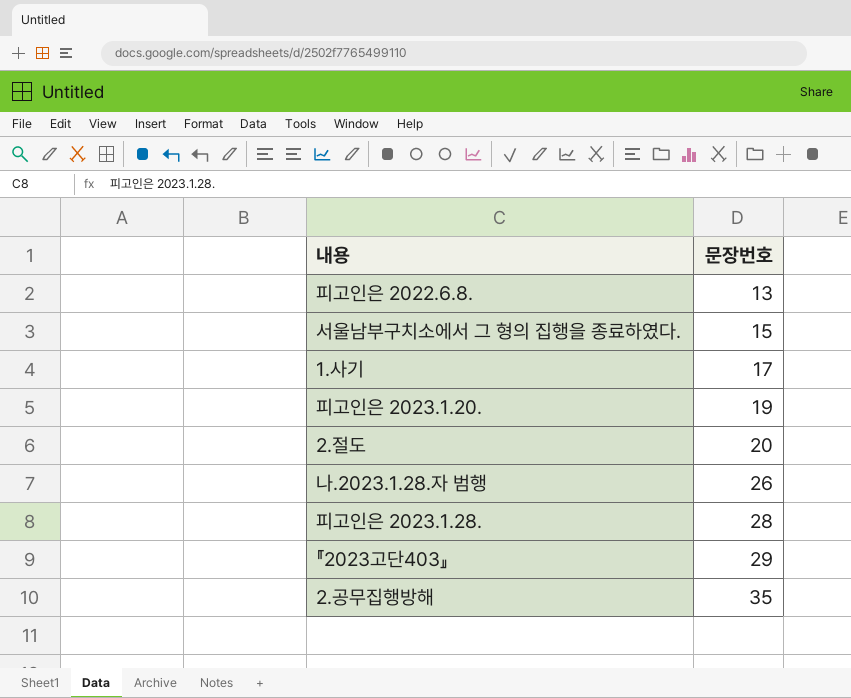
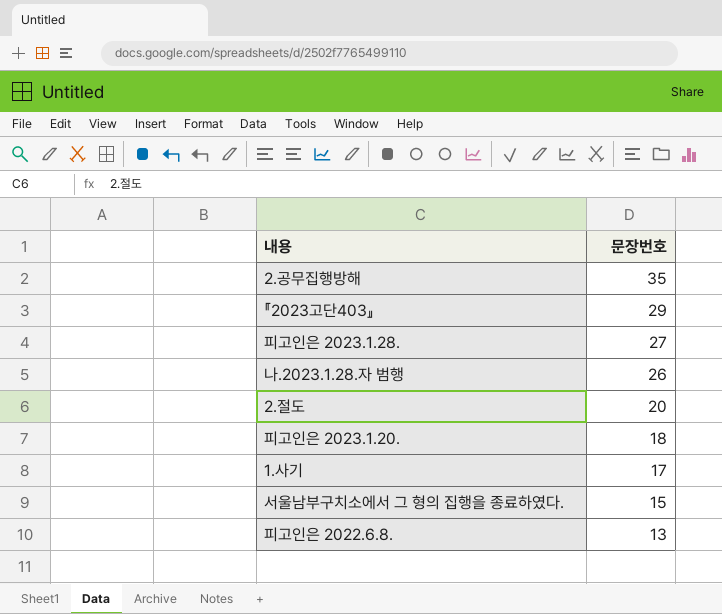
row order: 문장번호 ascending -> 문장번호 descending
피고인은 2023.1.28. | 문장번호: 28 -> 27
피고인은 2023.1.20. | 문장번호: 19 -> 18

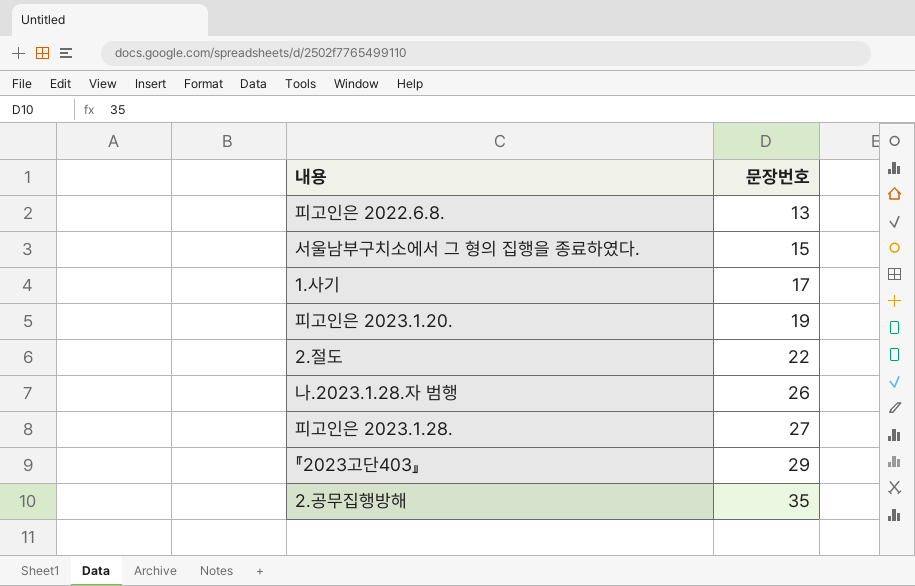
row order: 문장번호 descending -> 문장번호 ascending
피고인은 2023.1.20. | 문장번호: 18 -> 19
2.절도 | 문장번호: 20 -> 22

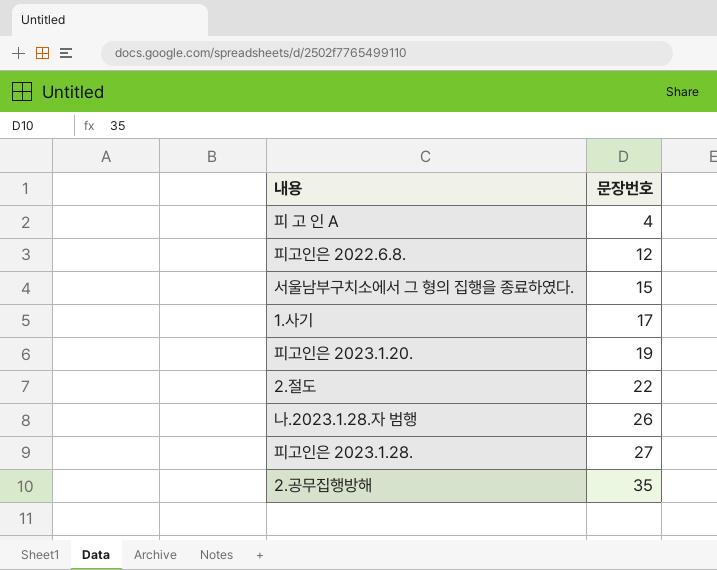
row 『2023고단403』: 29 -> none
row 피 고 인 A: none -> 4
피고인은 2022.6.8. | 문장번호: 13 -> 12

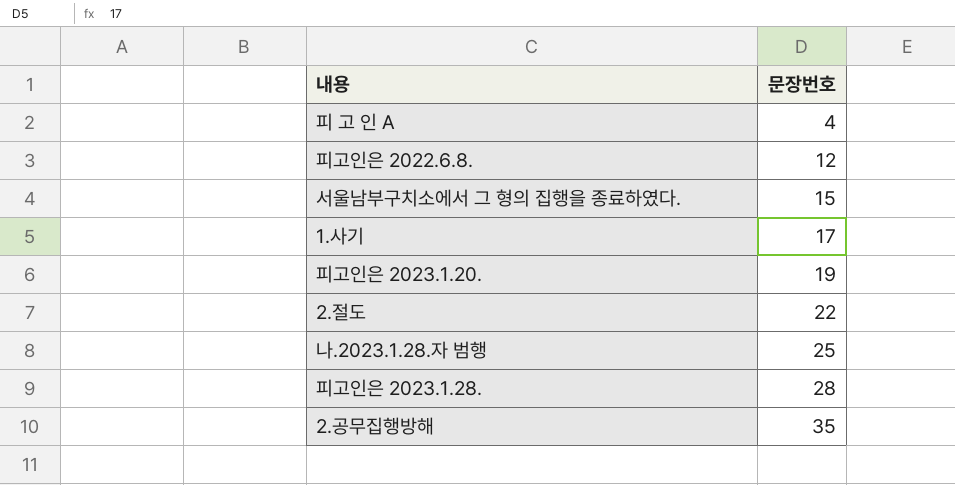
나.2023.1.28.자 범행 | 문장번호: 26 -> 25
피고인은 2023.1.28. | 문장번호: 27 -> 28

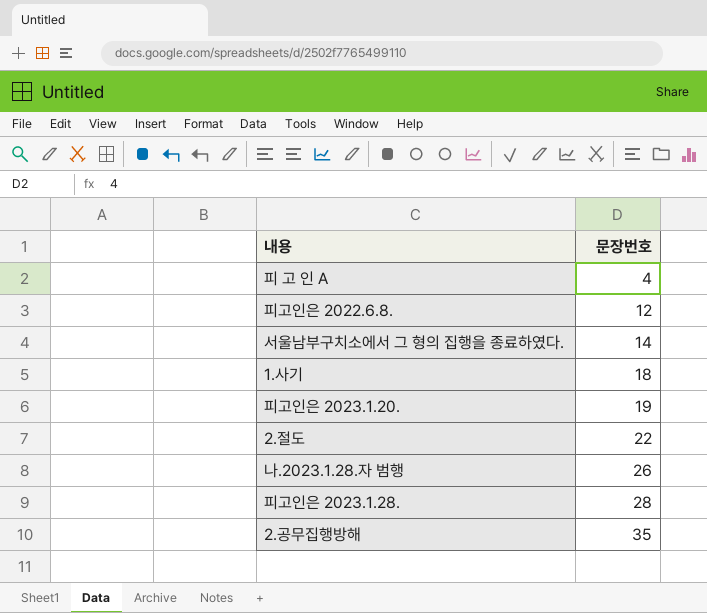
서울남부구치소에서 그 형의 집행을 종료하였다. | 문장번호: 15 -> 14
1.사기 | 문장번호: 17 -> 18
나.2023.1.28.자 범행 | 문장번호: 25 -> 26

